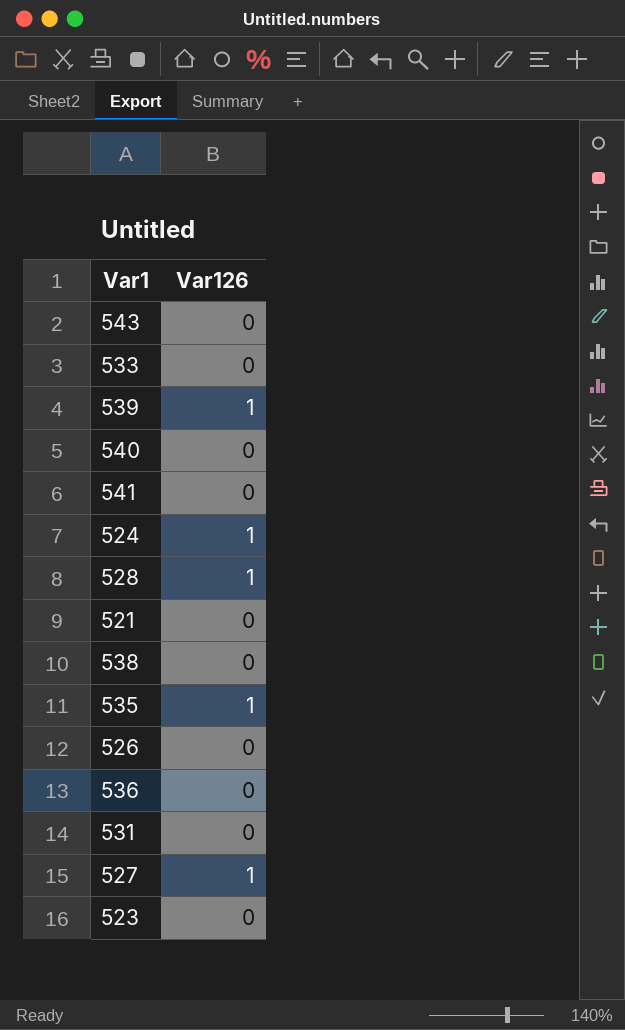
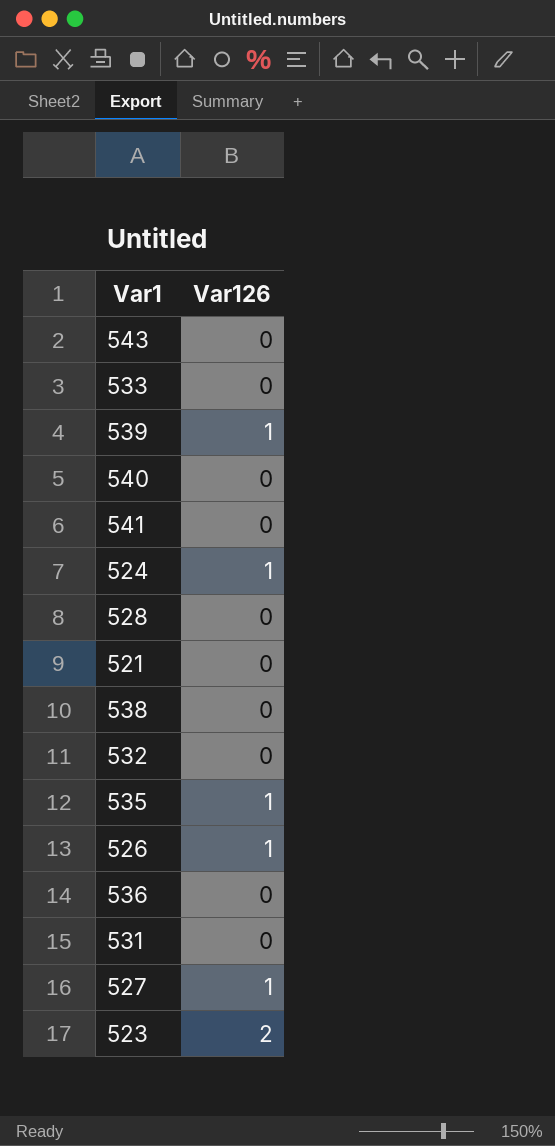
528 | Var126: 1 -> 0
row 532: none -> 0
526 | Var126: 0 -> 1
523 | Var126: 0 -> 2

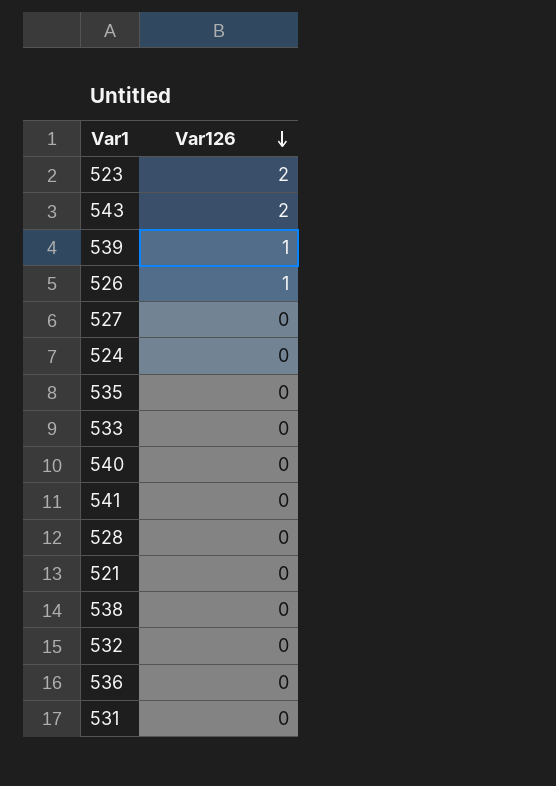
row order: none -> Var126 descending
543 | Var126: 0 -> 2
527 | Var126: 1 -> 0
524 | Var126: 1 -> 0
535 | Var126: 1 -> 0

